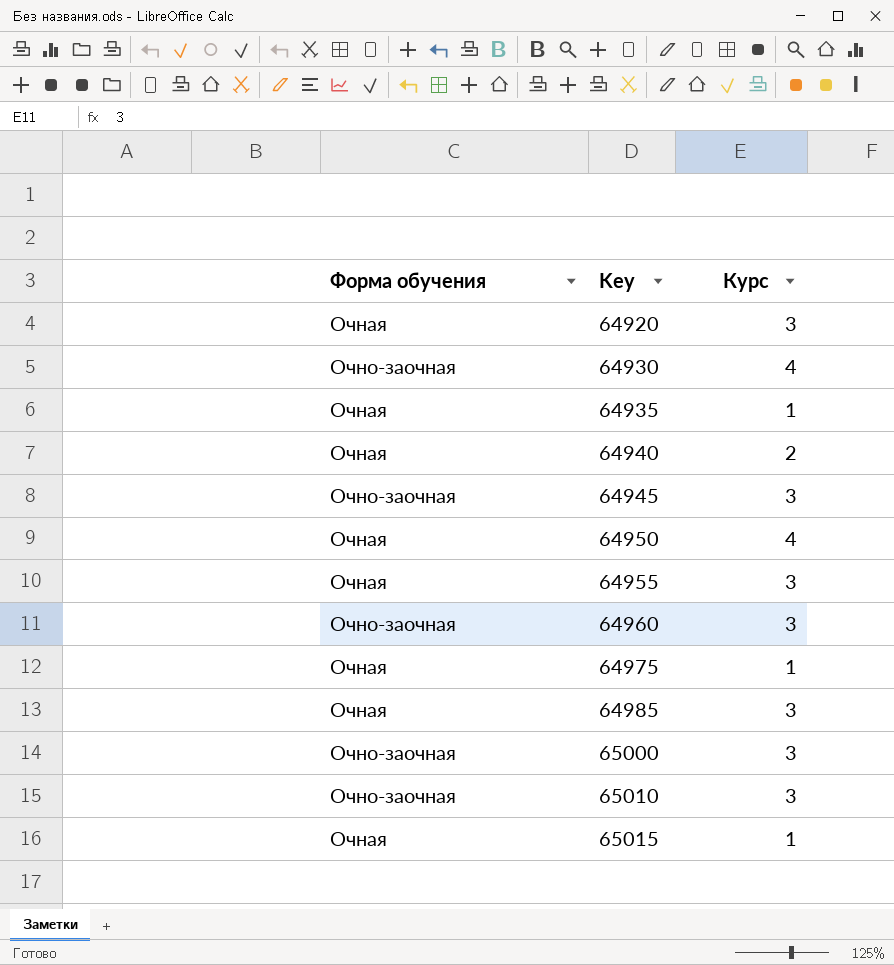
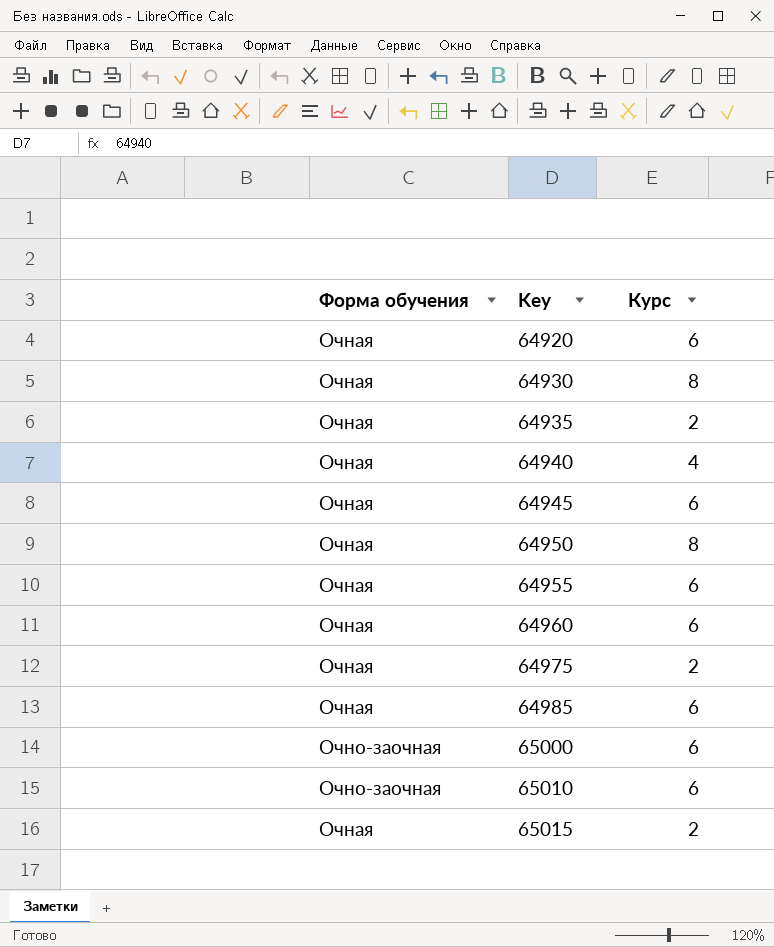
64920 | Курс: 3 -> 6
64930 | Форма обучения: Очно-заочная -> Очная
64930 | Курс: 4 -> 8
64935 | Курс: 1 -> 2
64940 | Курс: 2 -> 4
64945 | Форма обучения: Очно-заочная -> Очная
64945 | Курс: 3 -> 6
64950 | Курс: 4 -> 8
64955 | Курс: 3 -> 6
64960 | Форма обучения: Очно-заочная -> Очная
64960 | Курс: 3 -> 6
64975 | Курс: 1 -> 2
64985 | Курс: 3 -> 6
65000 | Курс: 3 -> 6
65010 | Курс: 3 -> 6
65015 | Курс: 1 -> 2

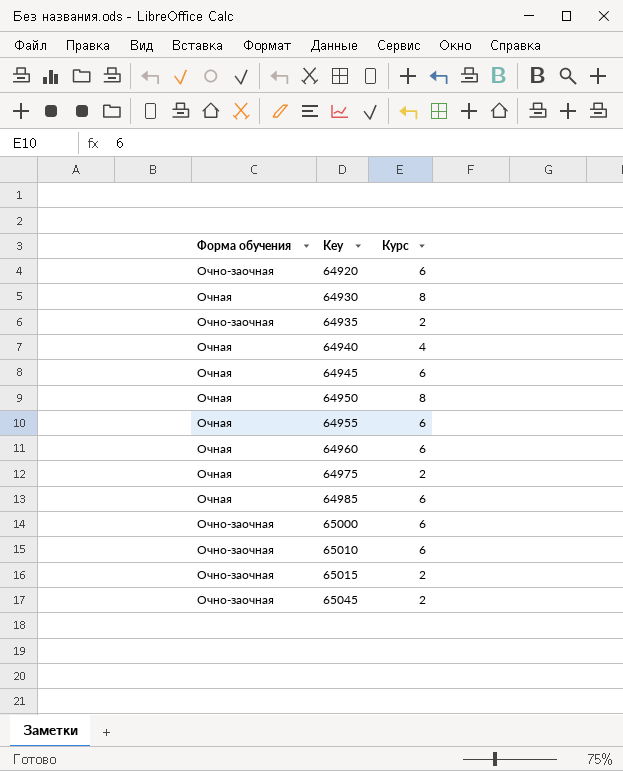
64920 | Форма обучения: Очная -> Очно-заочная
64935 | Форма обучения: Очная -> Очно-заочная
65015 | Форма обучения: Очная -> Очно-заочная
row 65045: none -> Очно-заочная | 2

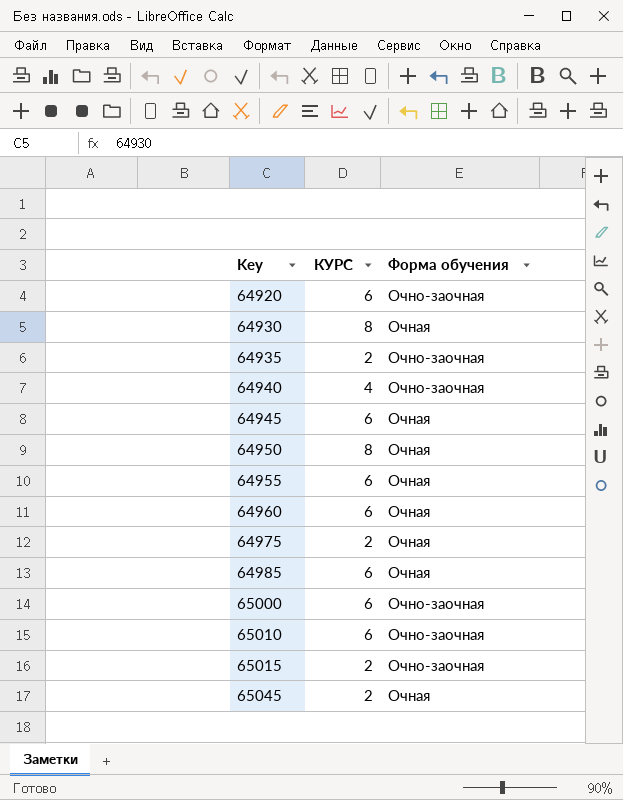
column name: Курс -> КУРС
column Форма обучения | position: 1 -> 3
64940 | Форма обучения: Очная -> Очно-заочная
65045 | Форма обучения: Очно-заочная -> Очная

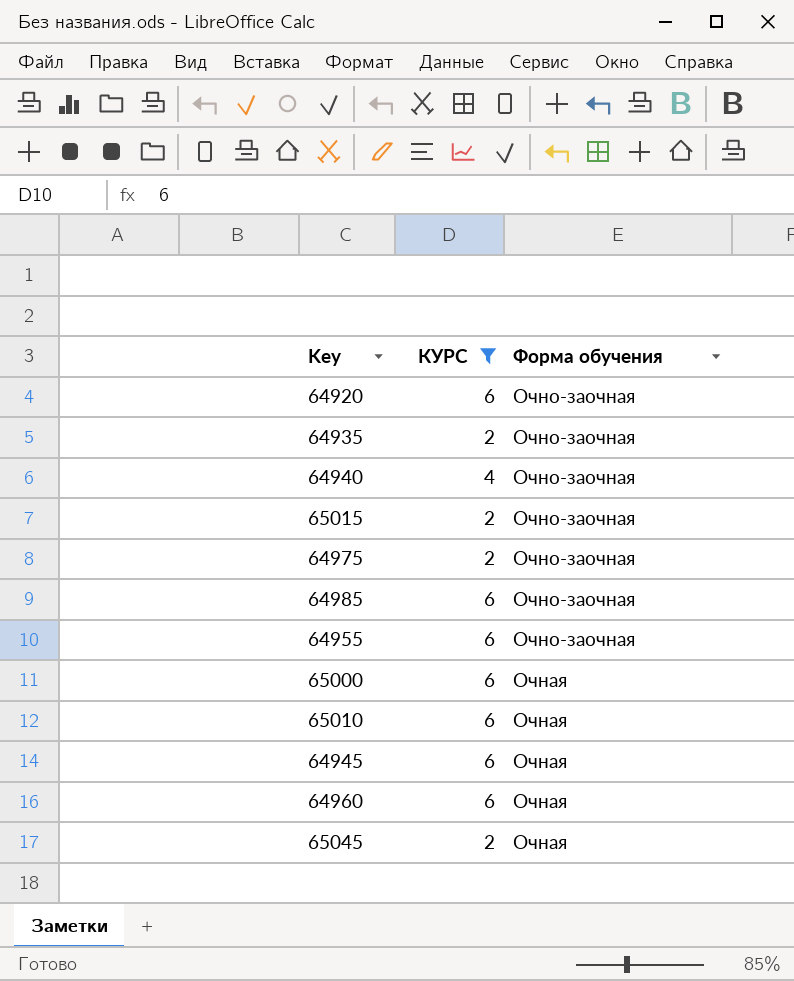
filter: none -> КУРС != 8
row order: Key ascending -> Форма обучения descending
64975 | Форма обучения: Очная -> Очно-заочная
64985 | Форма обучения: Очная -> Очно-заочная
64955 | Форма обучения: Очная -> Очно-заочная
65000 | Форма обучения: Очно-заочная -> Очная
65010 | Форма обучения: Очно-заочная -> Очная

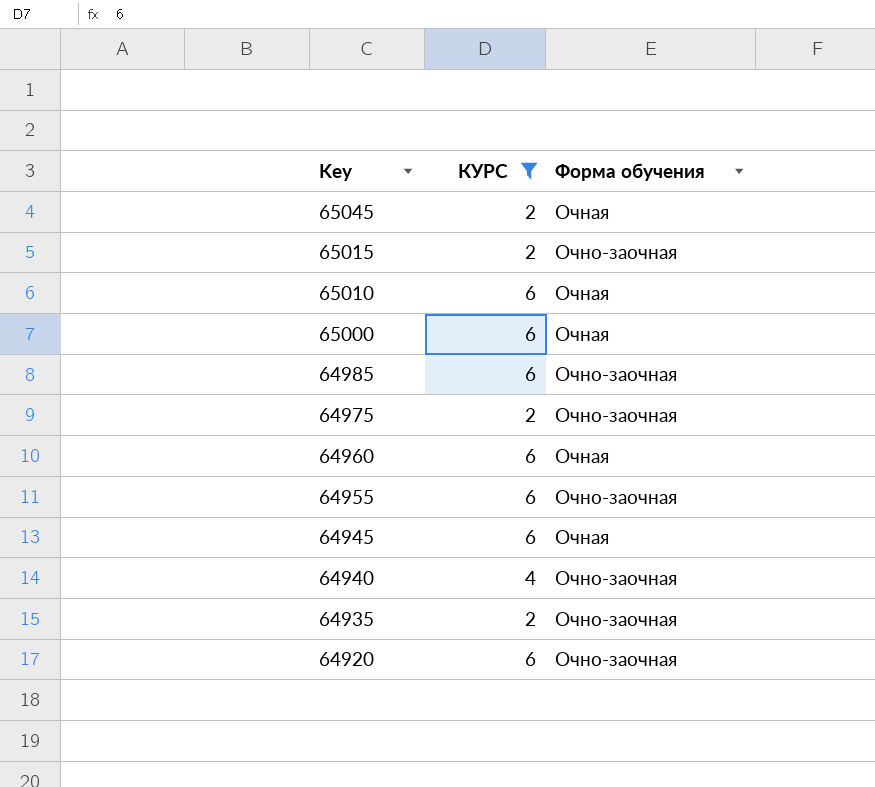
row order: Форма обучения descending -> Key descending

